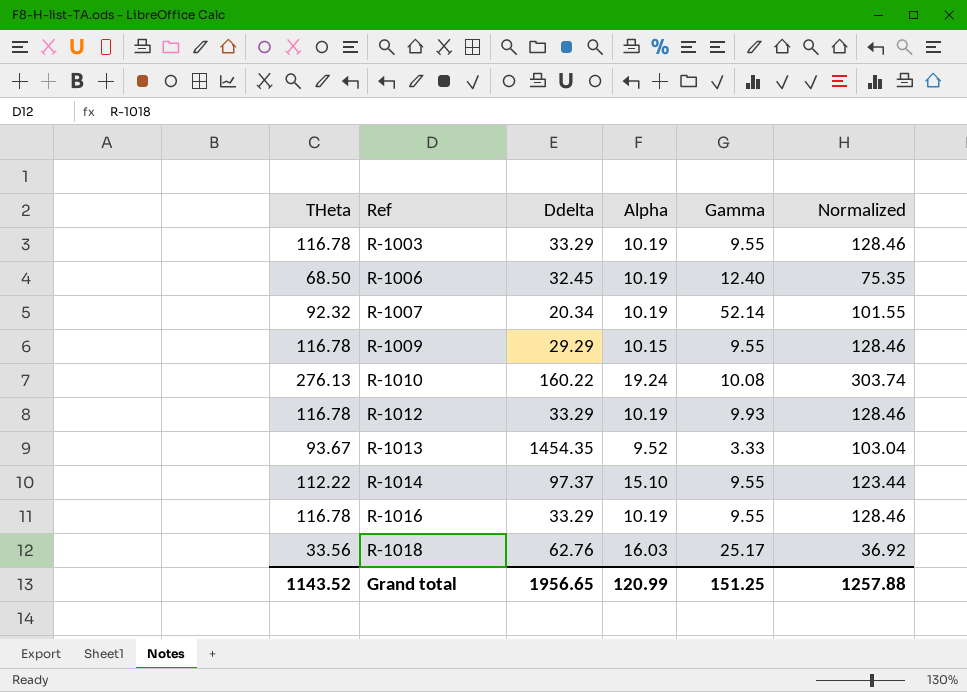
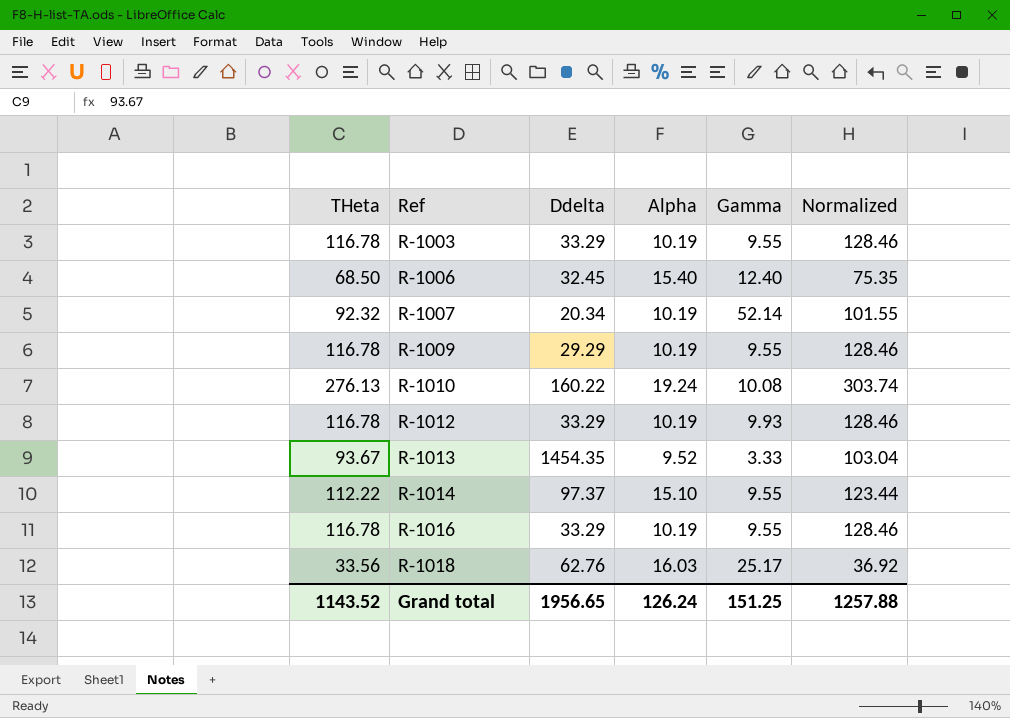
R-1006 | Alpha: 10.19 -> 15.40
R-1009 | Alpha: 10.15 -> 10.19
Grand total | Alpha: 120.99 -> 126.24

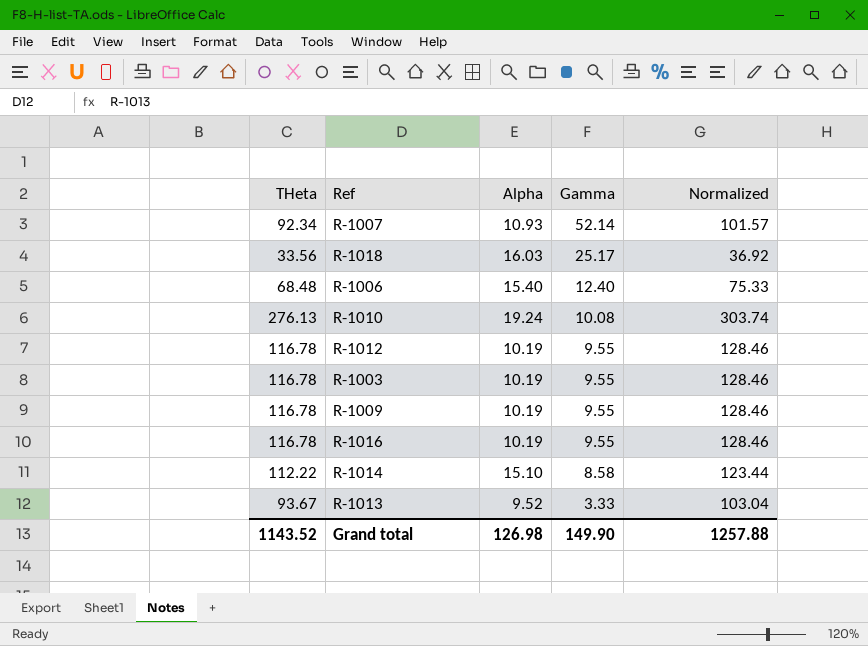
row order: Ref ascending -> Gamma descending
column Ddelta | position: 3 -> none
R-1007 | THeta: 92.32 -> 92.34
R-1007 | Alpha: 10.19 -> 10.93
R-1007 | Normalized: 101.55 -> 101.57
R-1006 | THeta: 68.50 -> 68.48
R-1006 | Normalized: 75.35 -> 75.33
R-1012 | Gamma: 9.93 -> 9.55
R-1014 | Gamma: 9.55 -> 8.58
Grand total | Alpha: 126.24 -> 126.98
Grand total | Gamma: 151.25 -> 149.90

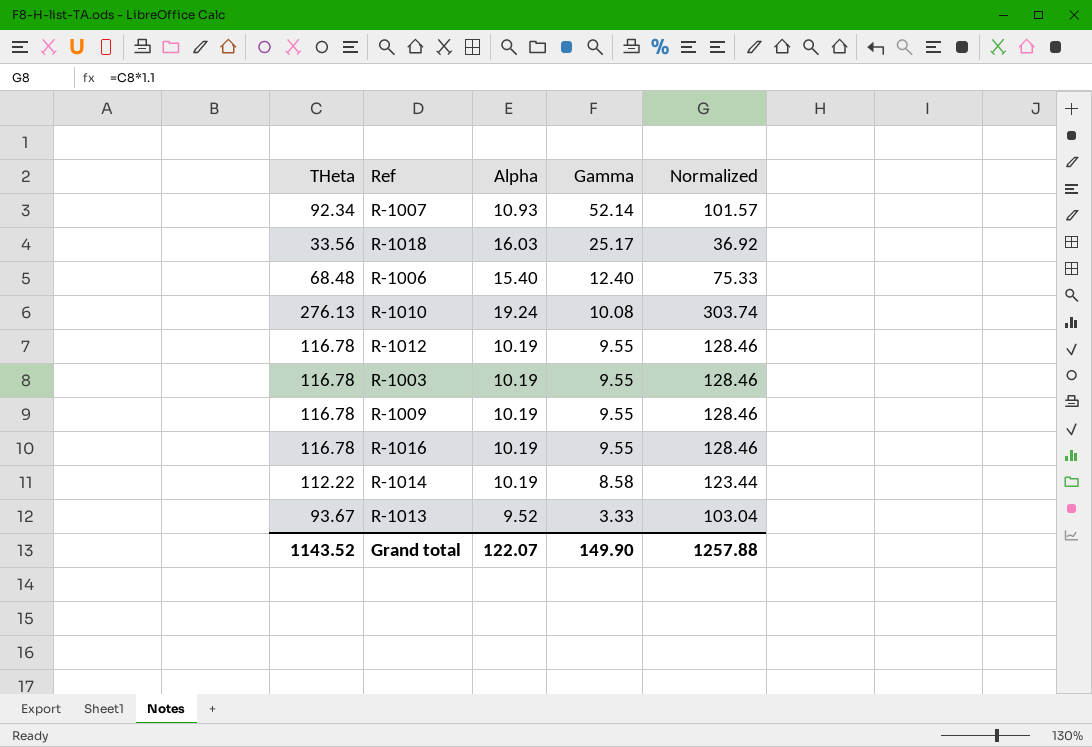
R-1014 | Alpha: 15.10 -> 10.19
Grand total | Alpha: 126.98 -> 122.07

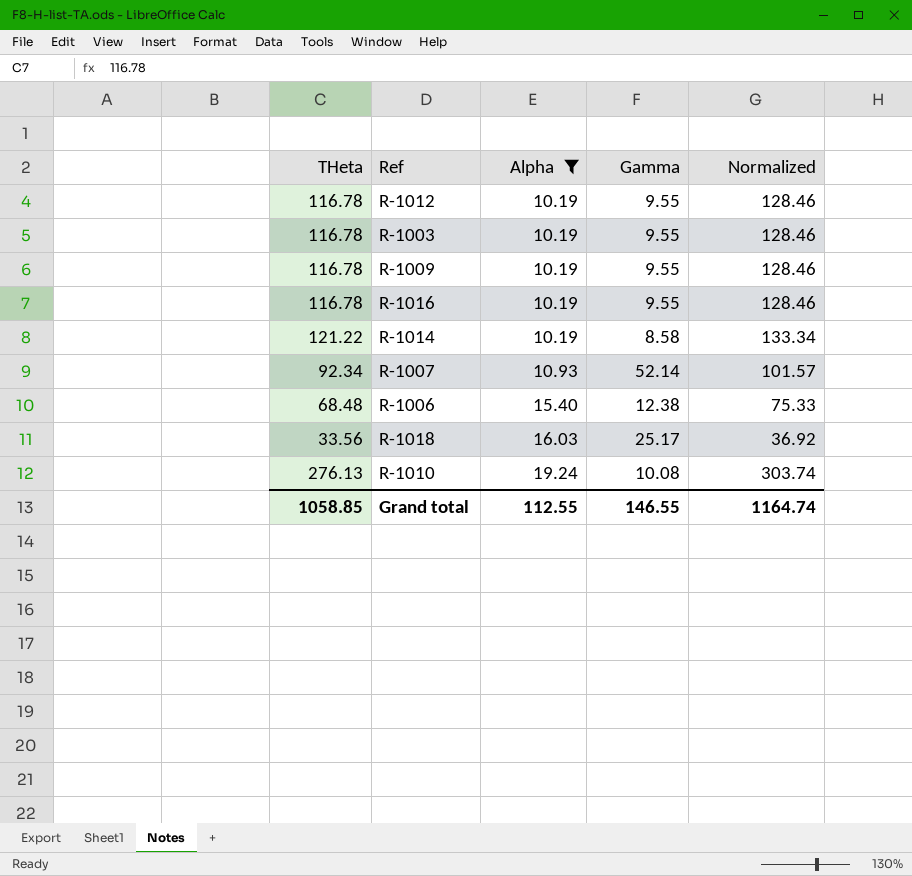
filter: none -> Alpha != 9.52
row order: Gamma descending -> Alpha ascending
R-1014 | THeta: 112.22 -> 121.22
R-1014 | Normalized: 123.44 -> 133.34
R-1006 | Gamma: 12.40 -> 12.38
Grand total | THeta: 1143.52 -> 1058.85
Grand total | Alpha: 122.07 -> 112.55
Grand total | Gamma: 149.90 -> 146.55
Grand total | Normalized: 1257.88 -> 1164.74

